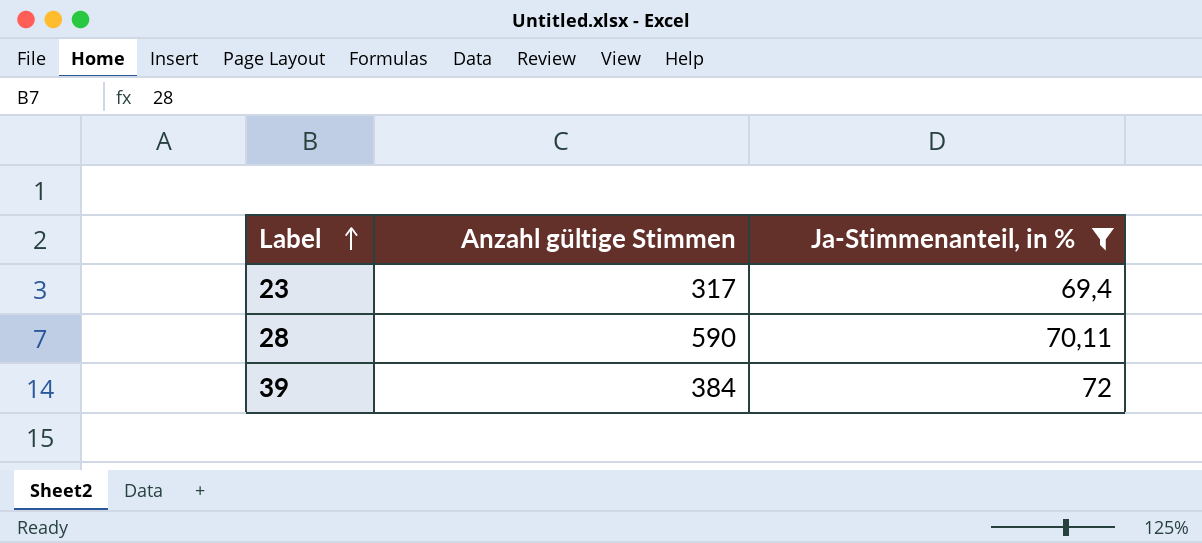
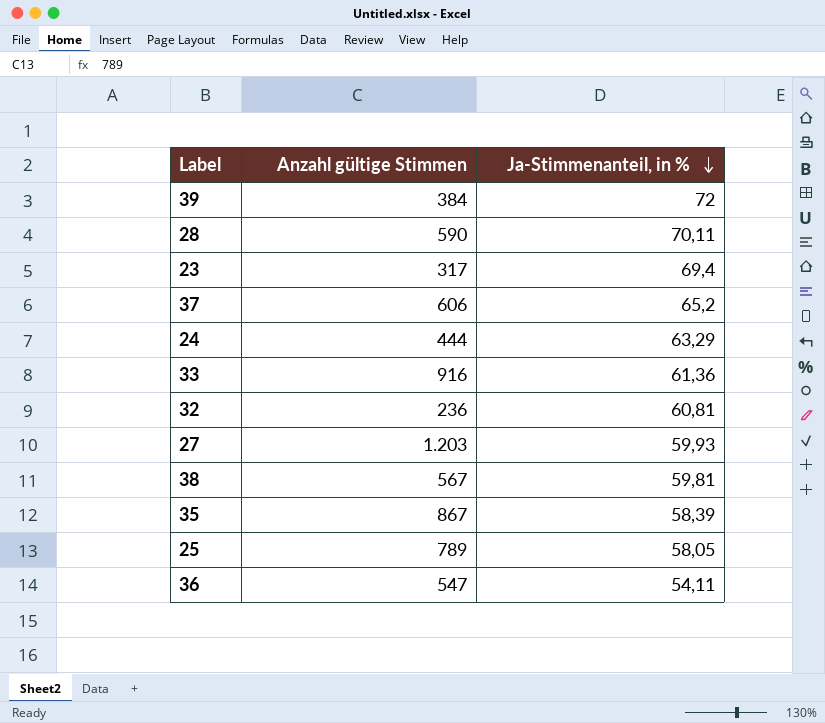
filter: Ja-Stimmenanteil, in % >= 69,4 -> none
row order: Label ascending -> Ja-Stimmenanteil, in % descending

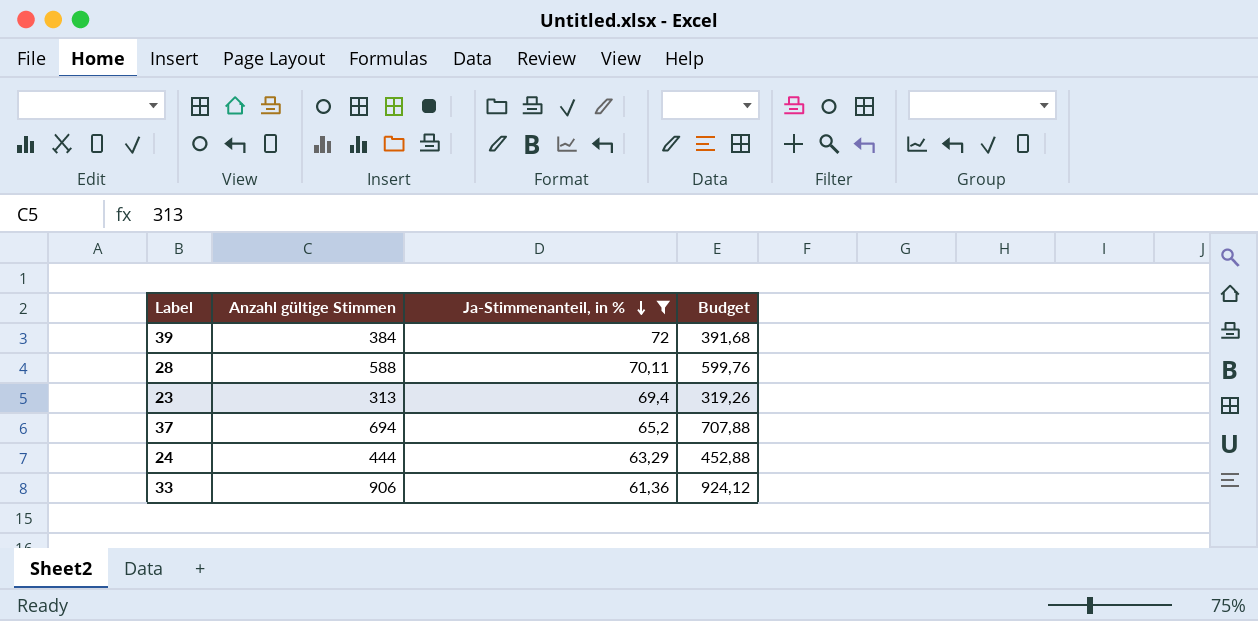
filter: none -> Ja-Stimmenanteil, in % >= 61,36
column Budget | formula: none -> [Anzahl gültige Stimmen] * 1,02
28 | Anzahl gültige Stimmen: 590 -> 588
23 | Anzahl gültige Stimmen: 317 -> 313
37 | Anzahl gültige Stimmen: 606 -> 694
33 | Anzahl gültige Stimmen: 916 -> 906

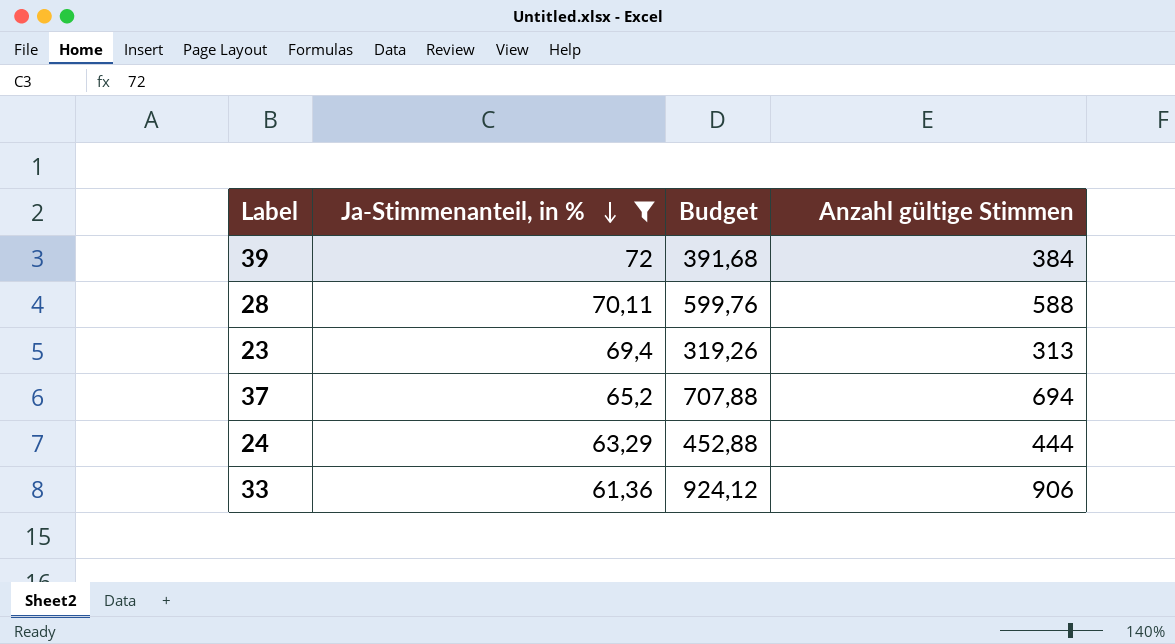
column Anzahl gültige Stimmen | position: 2 -> 4

